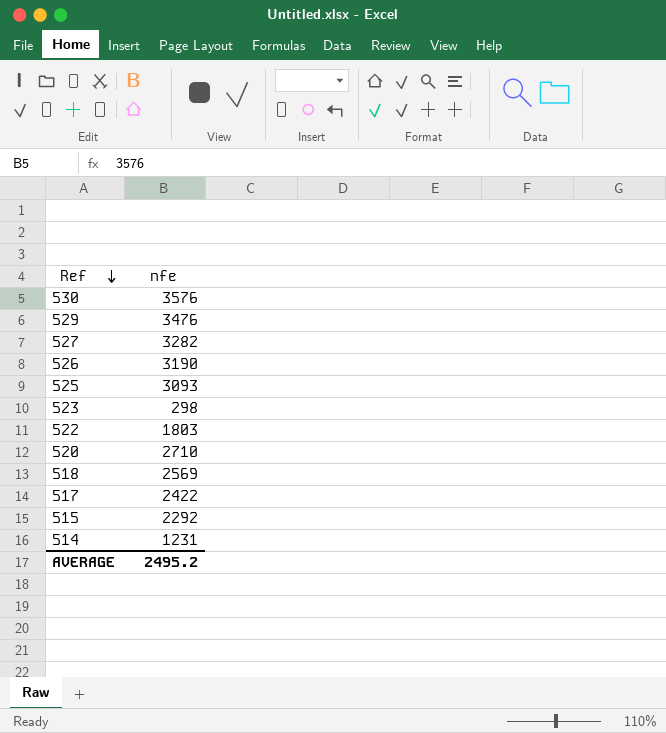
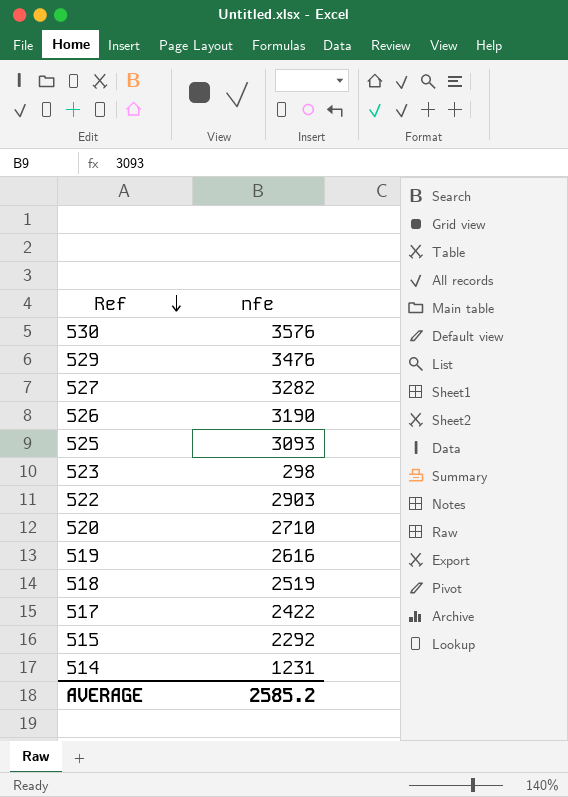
522 | nfe: 1803 -> 2903
row 519: none -> 2616
518 | nfe: 2569 -> 2519
AVERAGE | nfe: 2495.2 -> 2585.2

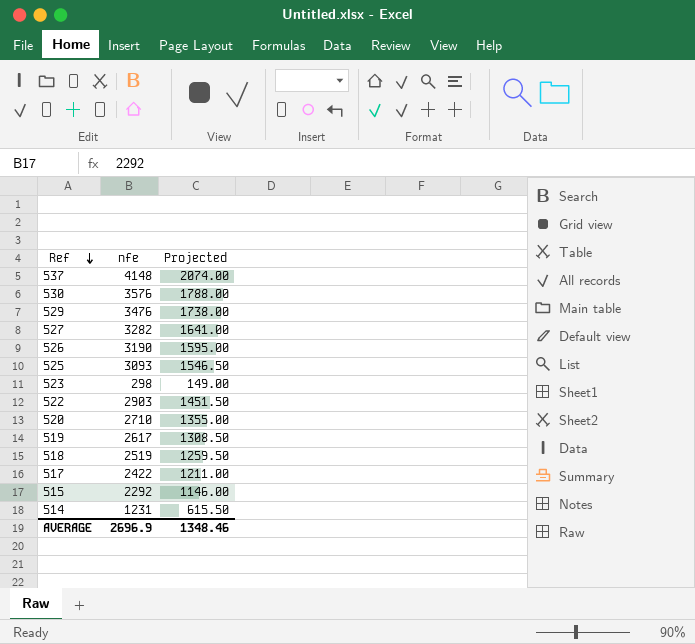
column Projected | formula: none -> [nfe] * 0.5
row 537: none -> 4148 | 2074.00
519 | nfe: 2616 -> 2617
AVERAGE | nfe: 2585.2 -> 2696.9

